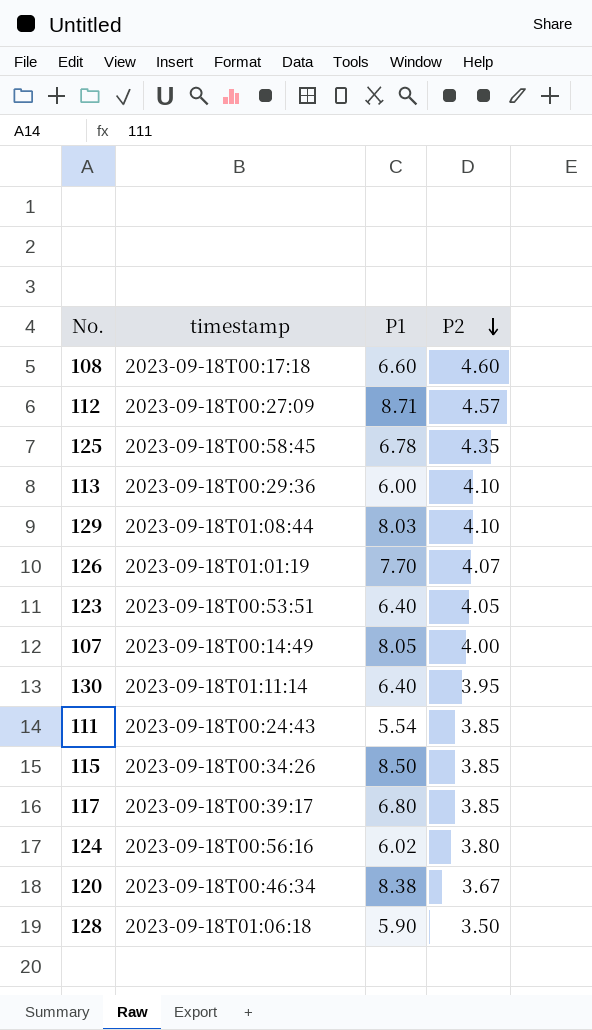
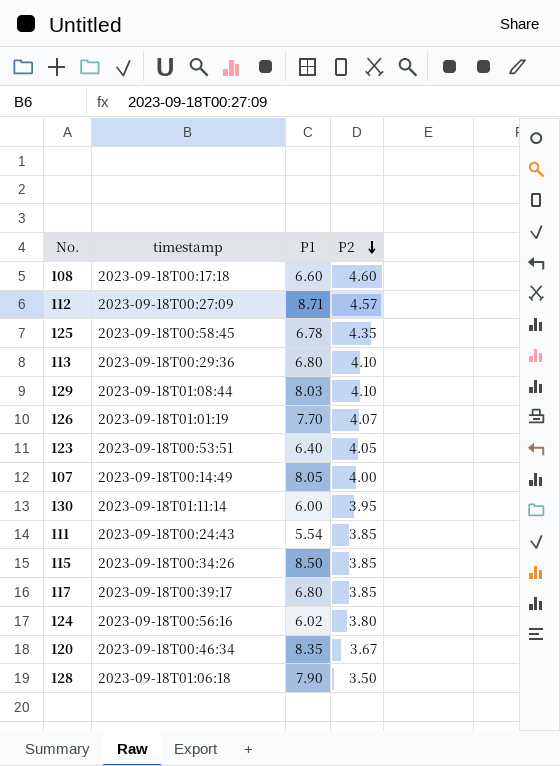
113 | P1: 6.00 -> 6.80
130 | P1: 6.40 -> 6.00
120 | P1: 8.38 -> 8.35
128 | P1: 5.90 -> 7.90

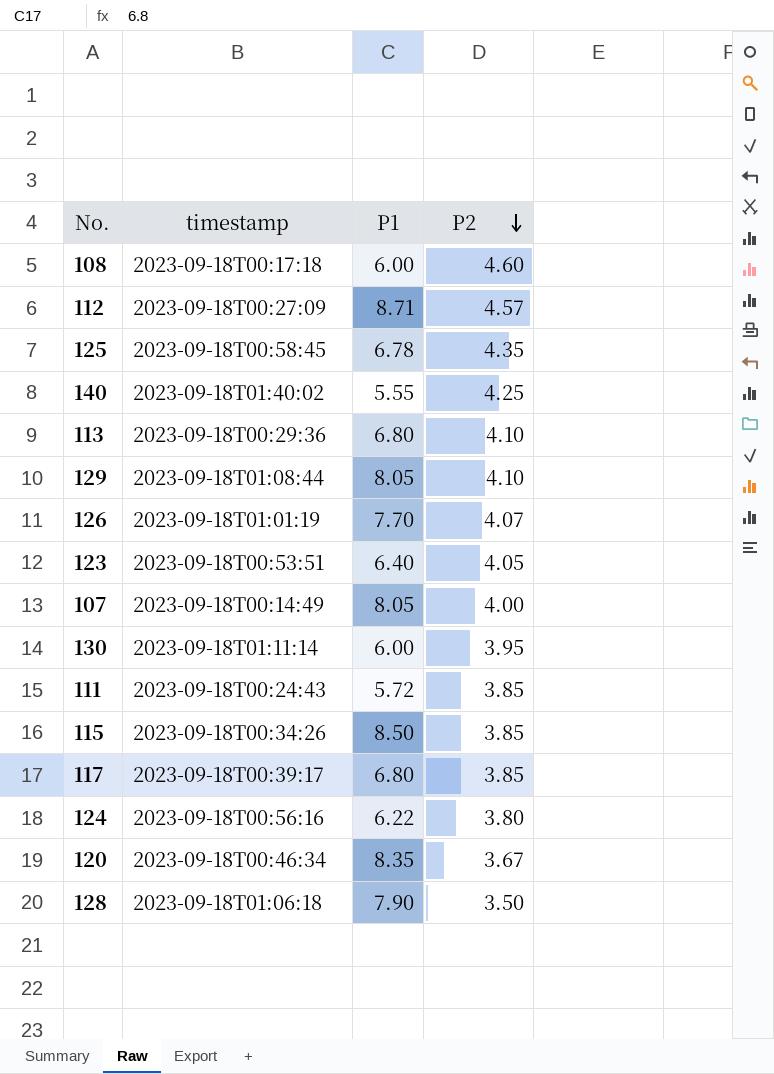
108 | P1: 6.60 -> 6.00
row 140: none -> 2023-09-18T01:40:02 | 5.55 | 4.25
129 | P1: 8.03 -> 8.05
111 | P1: 5.54 -> 5.72
124 | P1: 6.02 -> 6.22

